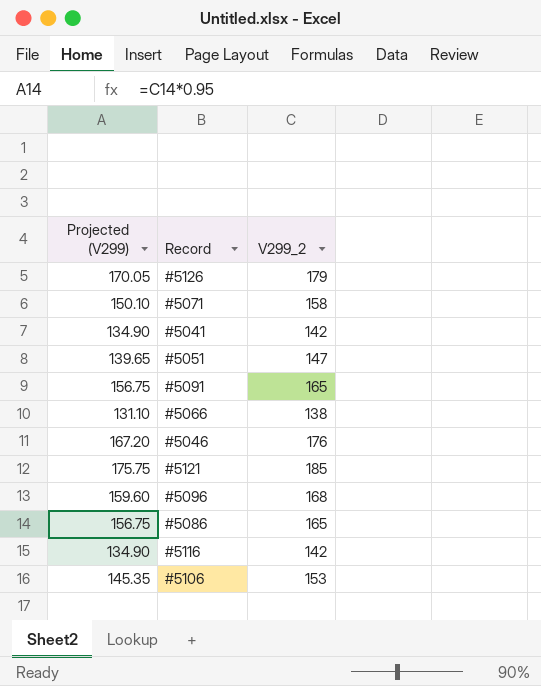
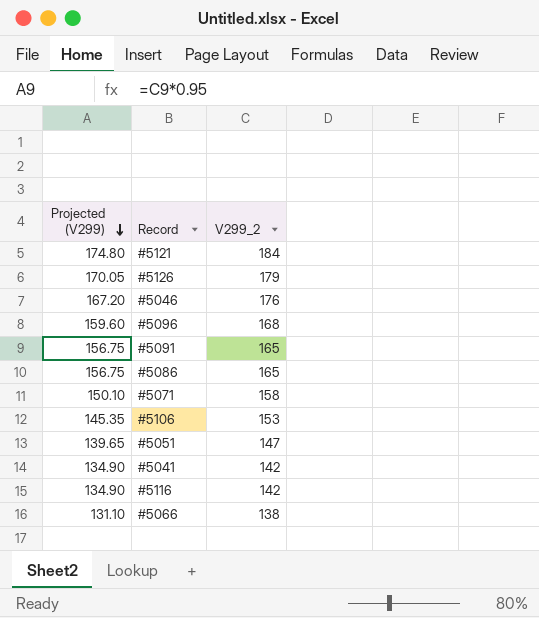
row order: none -> Projected (V299) descending
#5121 | Projected (V299): 175.75 -> 174.80
#5121 | V299_2: 185 -> 184

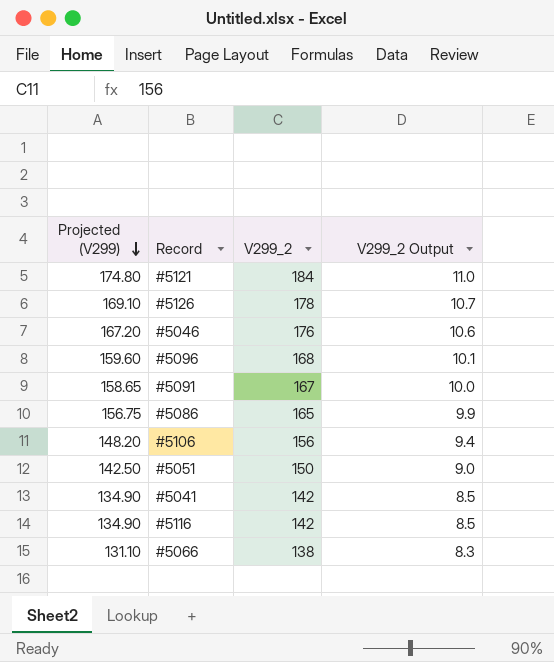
column V299_2 Output | formula: none -> [V299_2] * 0.06
row #5071: 150.10 | 158 -> none
#5126 | Projected (V299): 170.05 -> 169.10
#5126 | V299_2: 179 -> 178
#5091 | Projected (V299): 156.75 -> 158.65
#5091 | V299_2: 165 -> 167
#5106 | Projected (V299): 145.35 -> 148.20
#5106 | V299_2: 153 -> 156
#5051 | Projected (V299): 139.65 -> 142.50
#5051 | V299_2: 147 -> 150

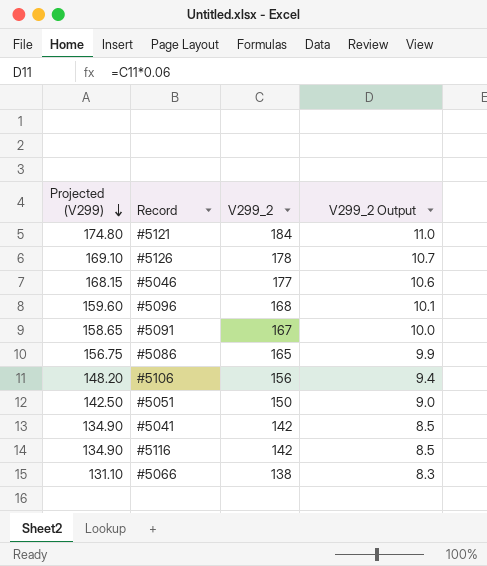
#5046 | Projected (V299): 167.20 -> 168.15
#5046 | V299_2: 176 -> 177

